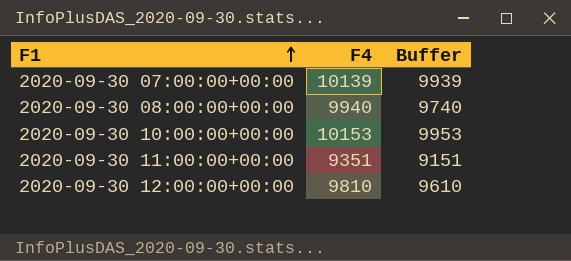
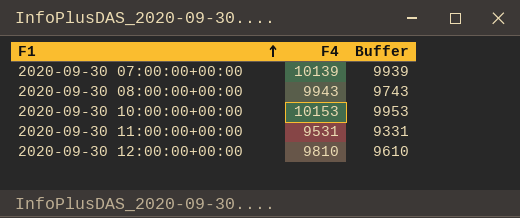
2020-09-30 08:00:00+00:00 | F4: 9940 -> 9943
2020-09-30 08:00:00+00:00 | Buffer: 9740 -> 9743
2020-09-30 11:00:00+00:00 | F4: 9351 -> 9531
2020-09-30 11:00:00+00:00 | Buffer: 9151 -> 9331

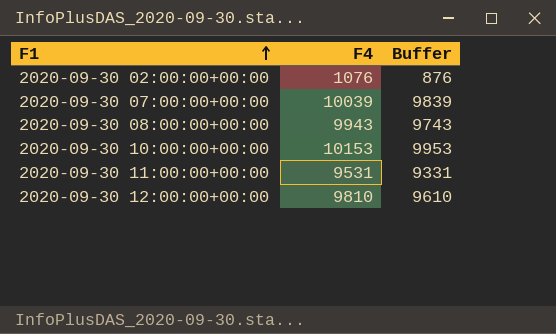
row 2020-09-30 02:00:00+00:00: none -> 1076 | 876
2020-09-30 07:00:00+00:00 | F4: 10139 -> 10039
2020-09-30 07:00:00+00:00 | Buffer: 9939 -> 9839

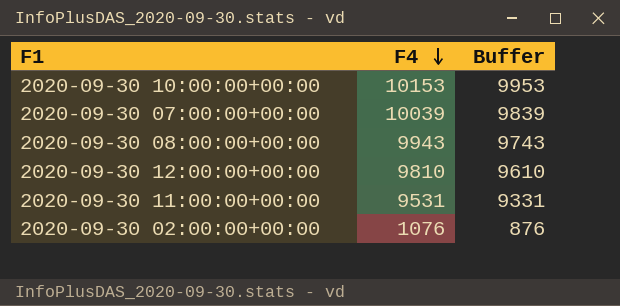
row order: F1 ascending -> F4 descending

